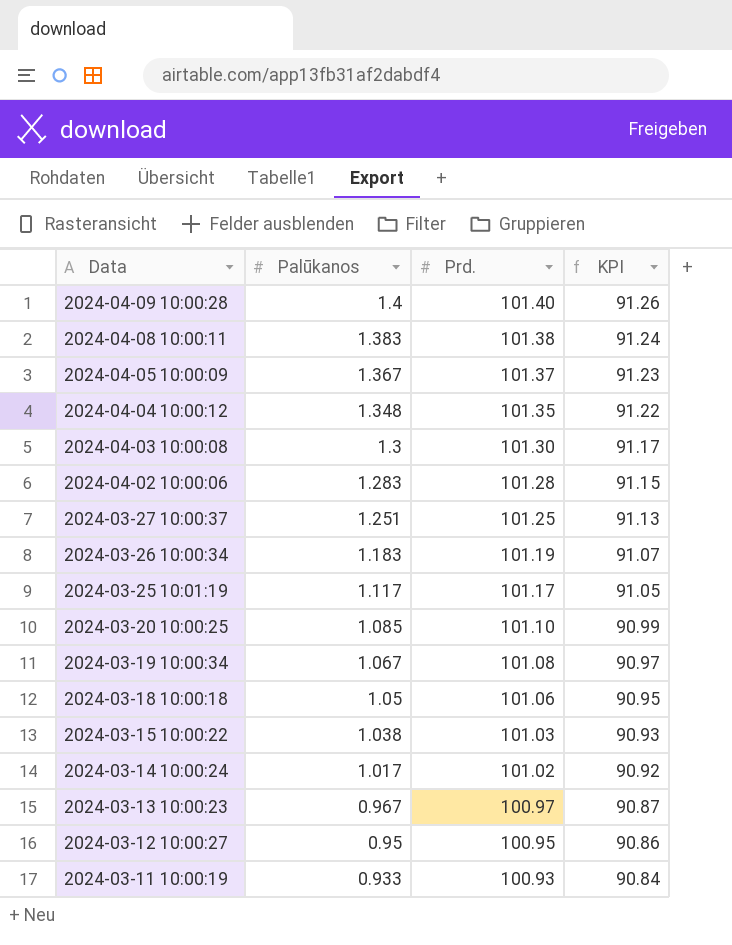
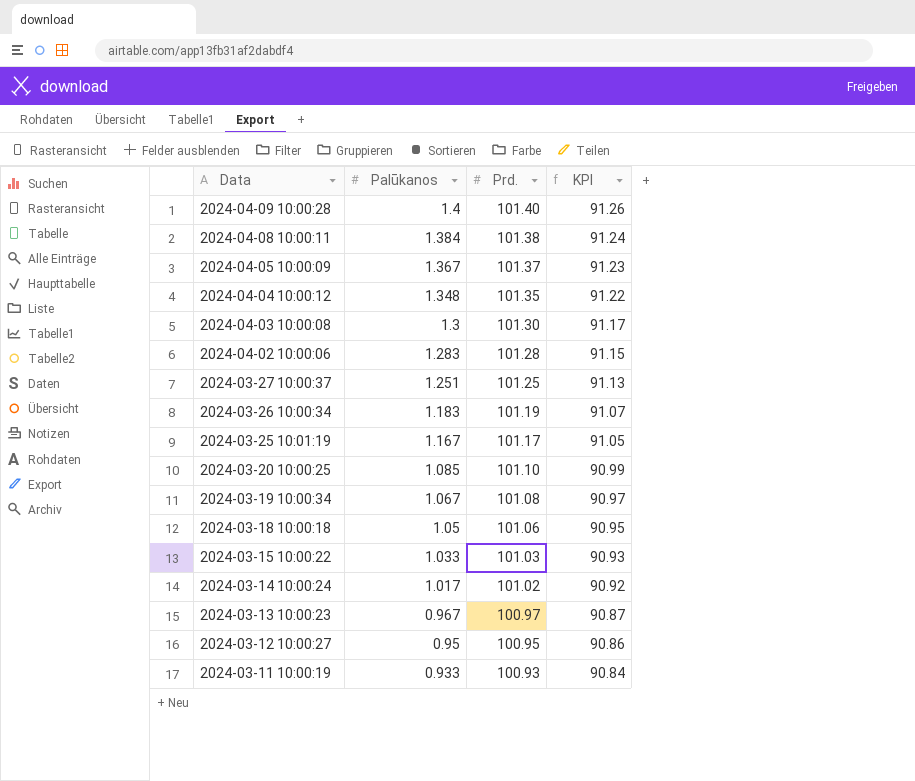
2024-04-08 10:00:11 | Palūkanos: 1.383 -> 1.384
2024-03-25 10:01:19 | Palūkanos: 1.117 -> 1.167
2024-03-15 10:00:22 | Palūkanos: 1.038 -> 1.033

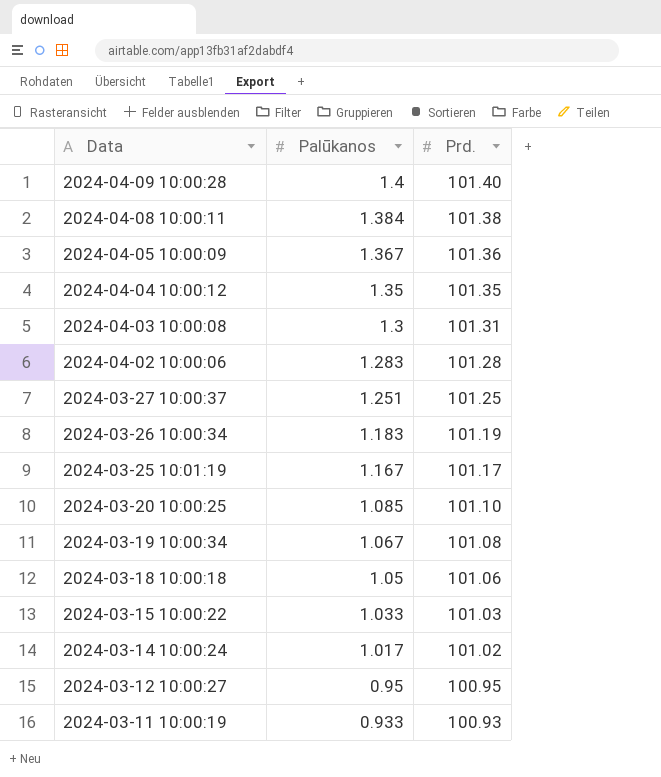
column KPI | formula: [Prd.] * 0.9 -> none
row 2024-03-13 10:00:23: 0.967 | 100.97 | 90.87 -> none
2024-04-05 10:00:09 | Prd.: 101.37 -> 101.36
2024-04-04 10:00:12 | Palūkanos: 1.348 -> 1.35
2024-04-03 10:00:08 | Prd.: 101.30 -> 101.31

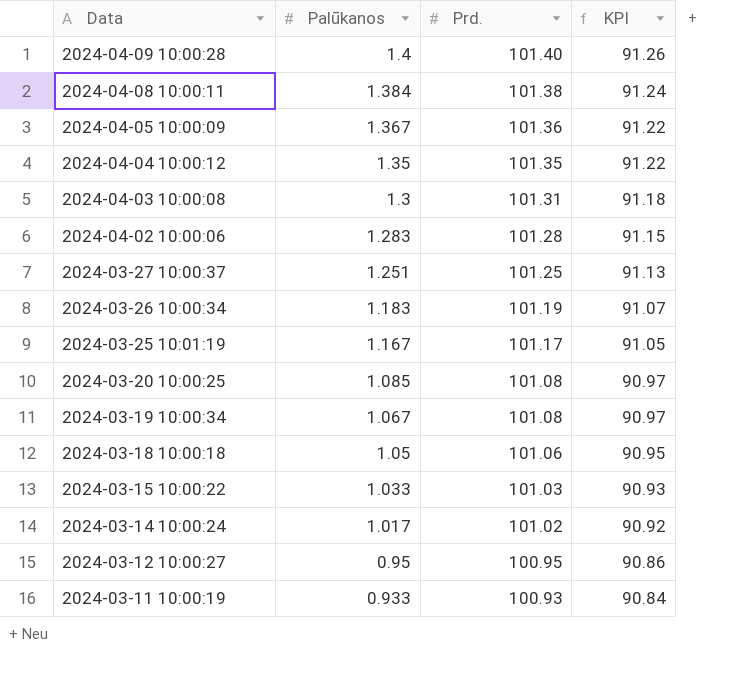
column KPI | formula: none -> [Prd.] * 0.9
2024-03-20 10:00:25 | Prd.: 101.10 -> 101.08

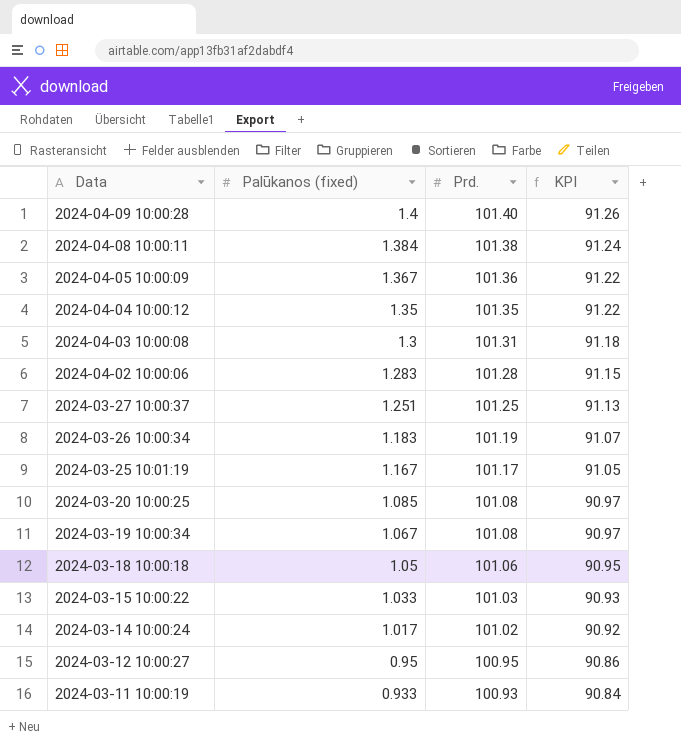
column name: Palūkanos -> Palūkanos (fixed)

